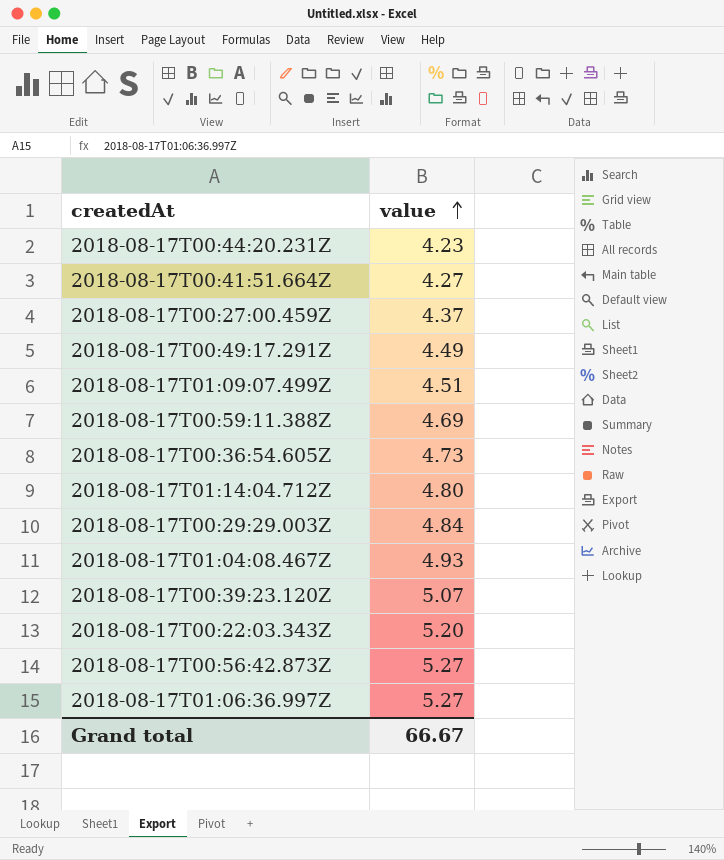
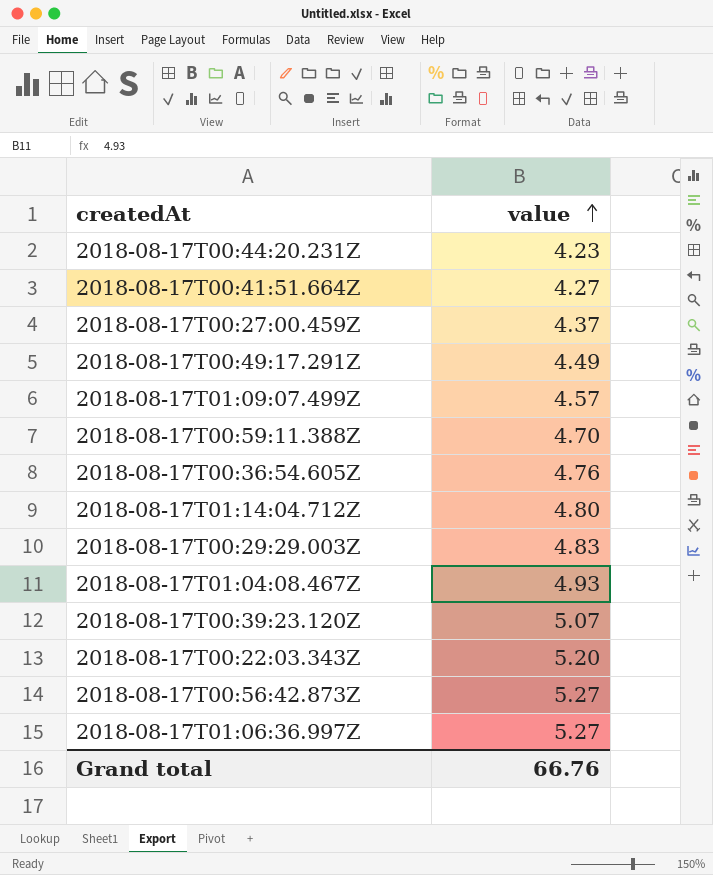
2018-08-17T01:09:07.499Z | value: 4.51 -> 4.57
2018-08-17T00:59:11.388Z | value: 4.69 -> 4.70
2018-08-17T00:36:54.605Z | value: 4.73 -> 4.76
2018-08-17T00:29:29.003Z | value: 4.84 -> 4.83
Grand total | value: 66.67 -> 66.76

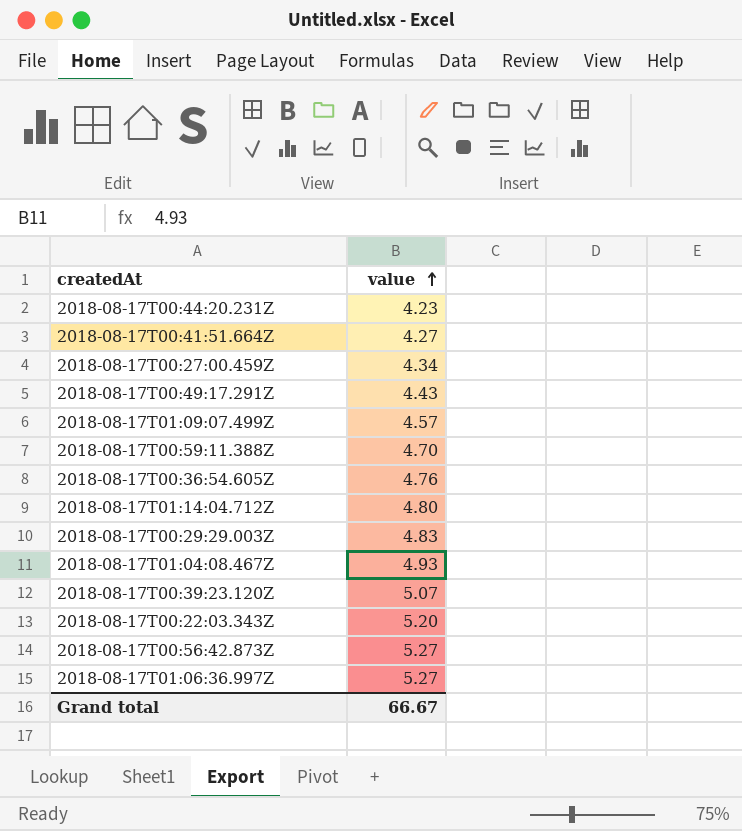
2018-08-17T00:27:00.459Z | value: 4.37 -> 4.34
2018-08-17T00:49:17.291Z | value: 4.49 -> 4.43
Grand total | value: 66.76 -> 66.67

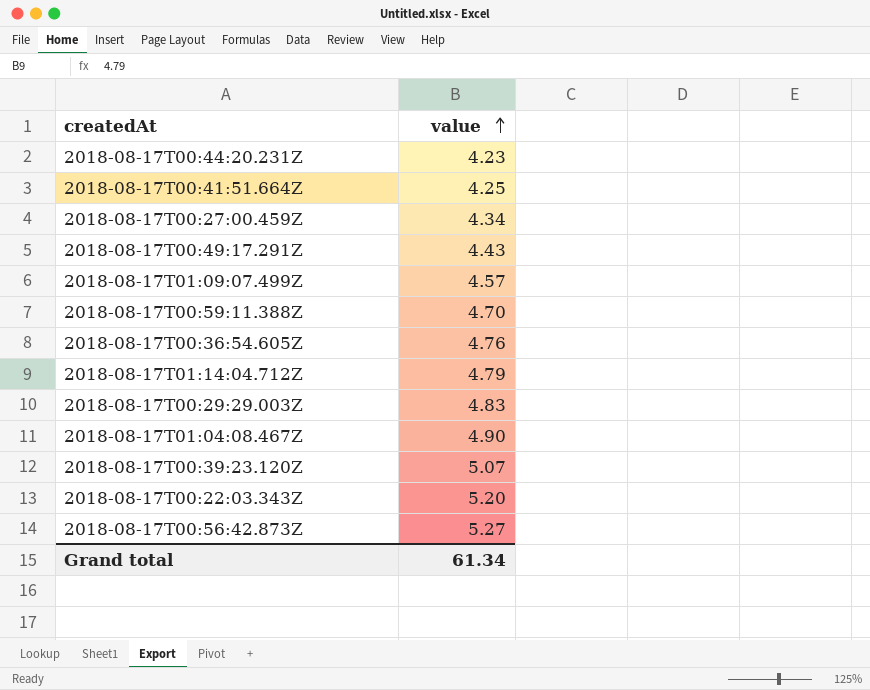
row 2018-08-17T01:06:36.997Z: 5.27 -> none
2018-08-17T00:41:51.664Z | value: 4.27 -> 4.25
2018-08-17T01:14:04.712Z | value: 4.80 -> 4.79
2018-08-17T01:04:08.467Z | value: 4.93 -> 4.90
Grand total | value: 66.67 -> 61.34

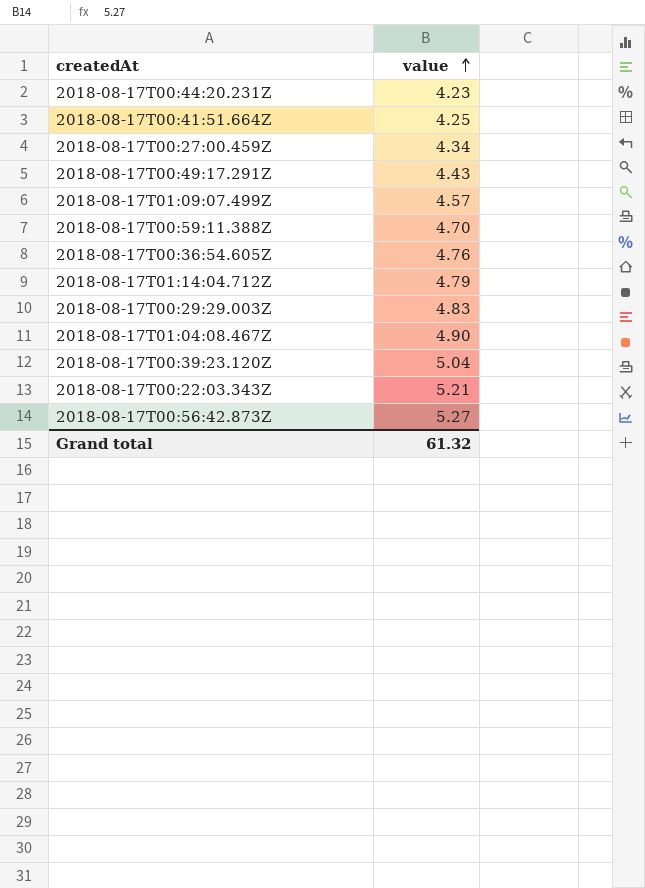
2018-08-17T00:39:23.120Z | value: 5.07 -> 5.04
2018-08-17T00:22:03.343Z | value: 5.20 -> 5.21
Grand total | value: 61.34 -> 61.32

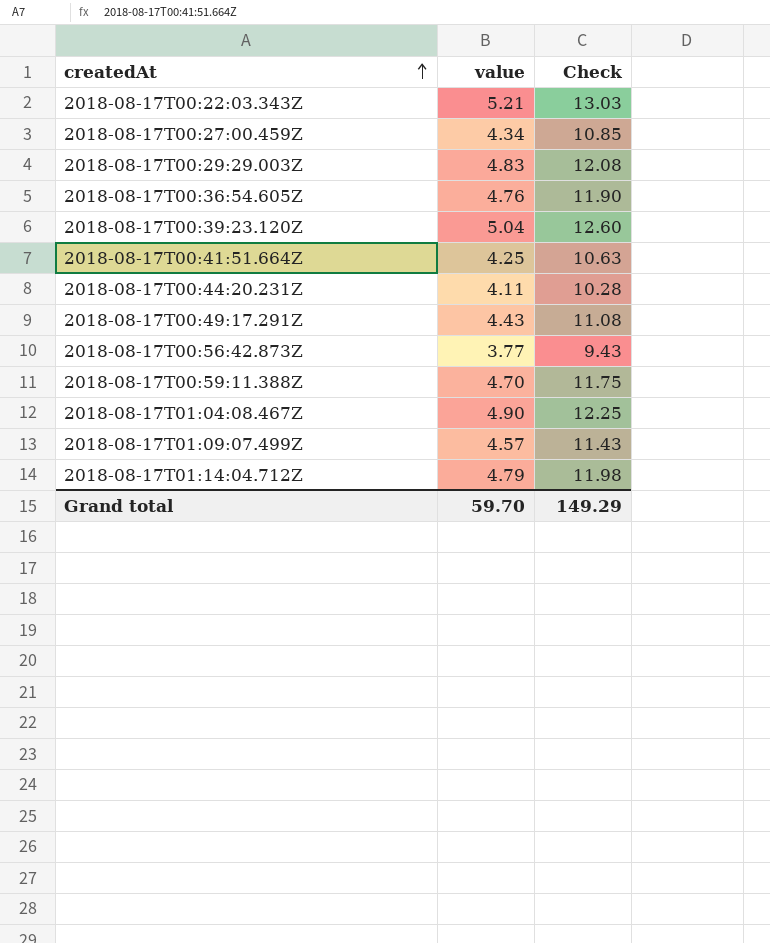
row order: value ascending -> createdAt ascending
column Check | formula: none -> [value] * 2.5
2018-08-17T00:44:20.231Z | value: 4.23 -> 4.11
2018-08-17T00:56:42.873Z | value: 5.27 -> 3.77
Grand total | value: 61.32 -> 59.70

